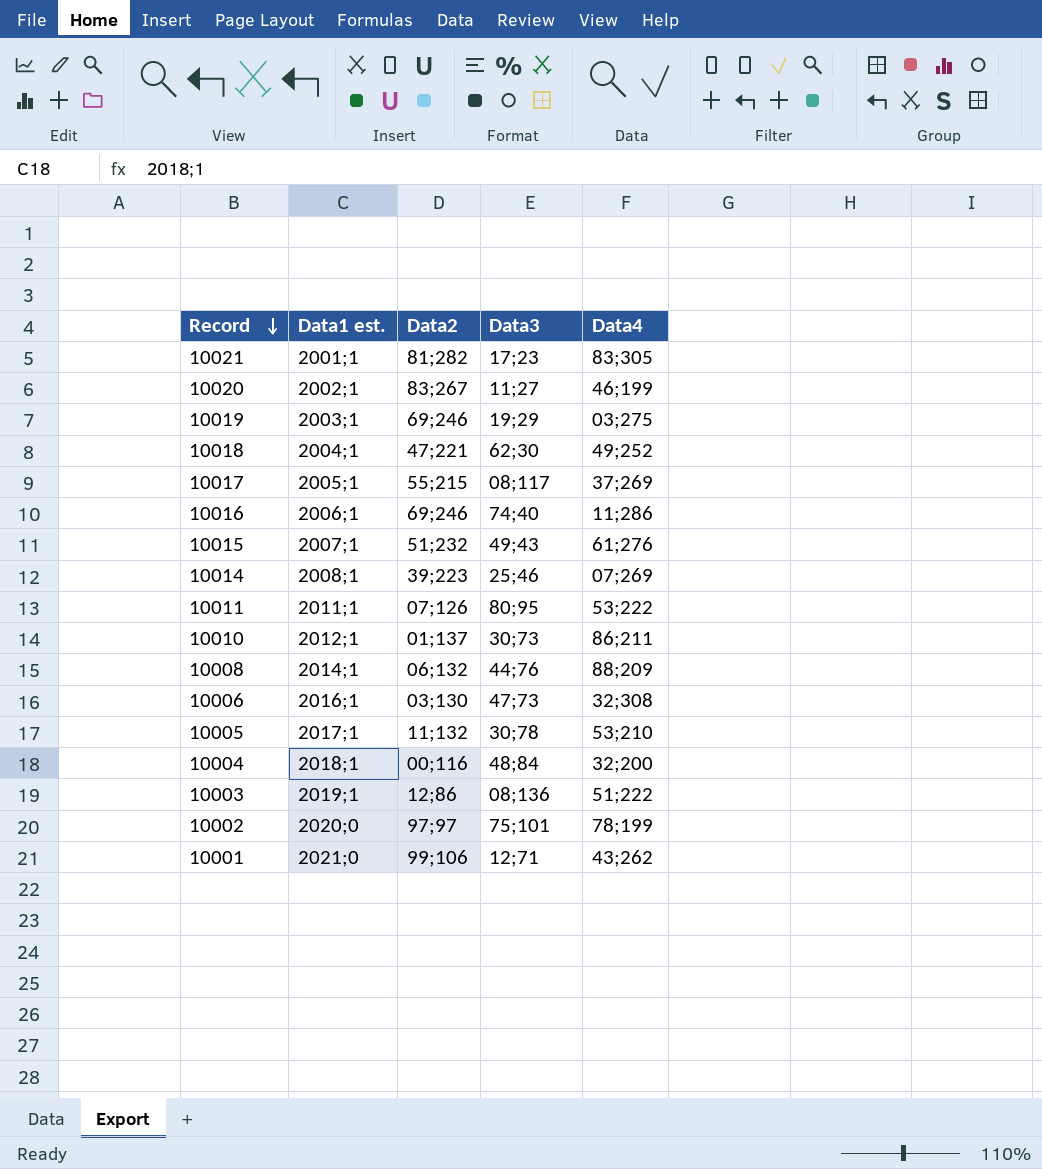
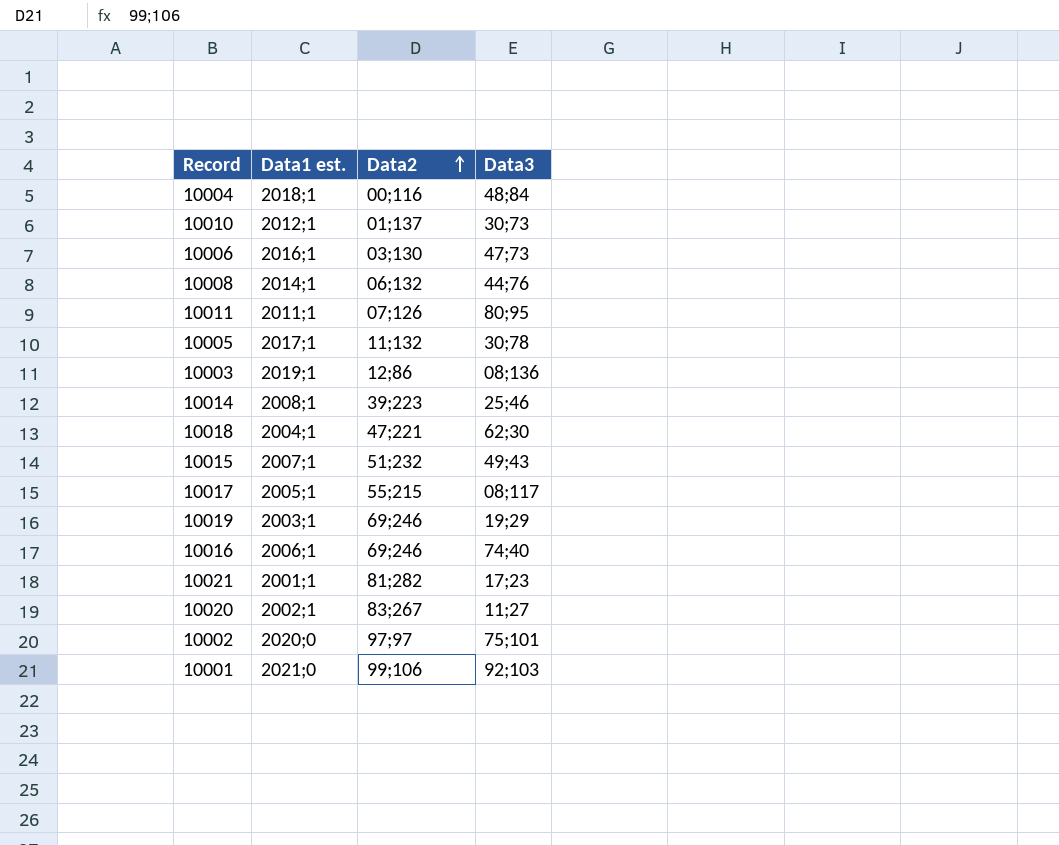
row order: Record descending -> Data2 ascending
column Data4 | position: 5 -> none
10001 | Data3: 12;71 -> 92;103

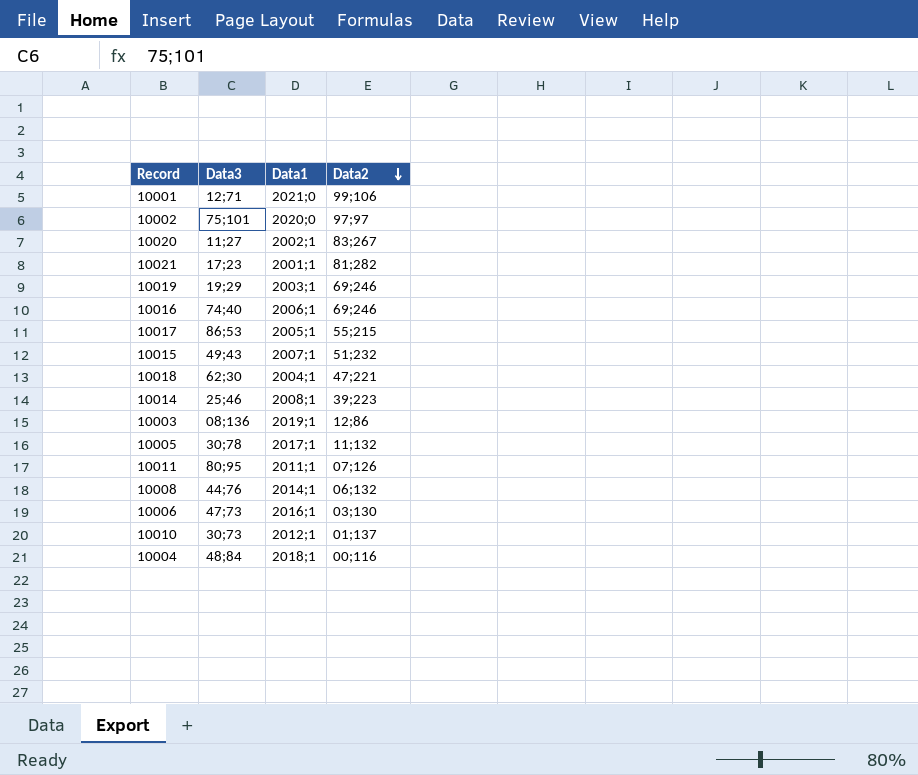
row order: Data2 ascending -> Data2 descending
column Data3 | position: 4 -> 2
column name: Data1 est. -> Data1
10001 | Data3: 92;103 -> 12;71
10017 | Data3: 08;117 -> 86;53

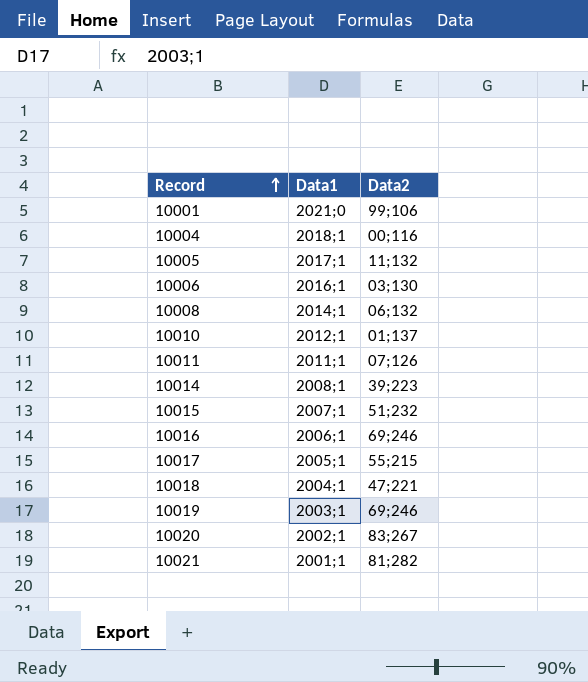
row order: Data2 descending -> Record ascending
column Data3 | position: 2 -> none
row 10002: 75;101 | 2020;0 | 97;97 -> none
row 10003: 08;136 | 2019;1 | 12;86 -> none

